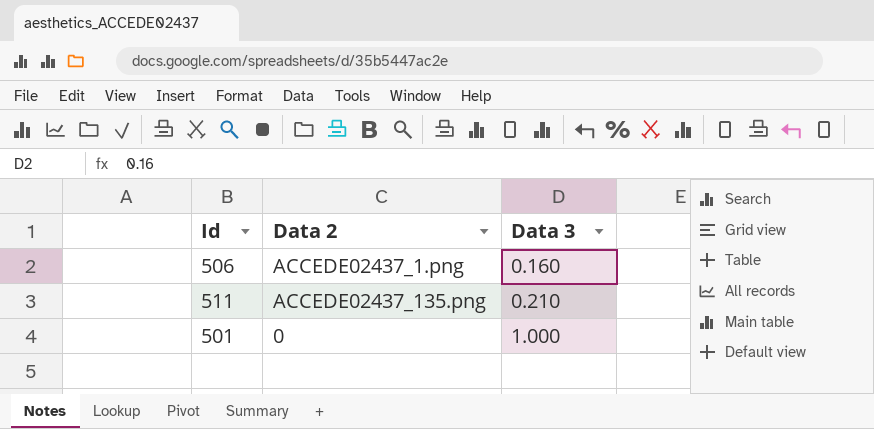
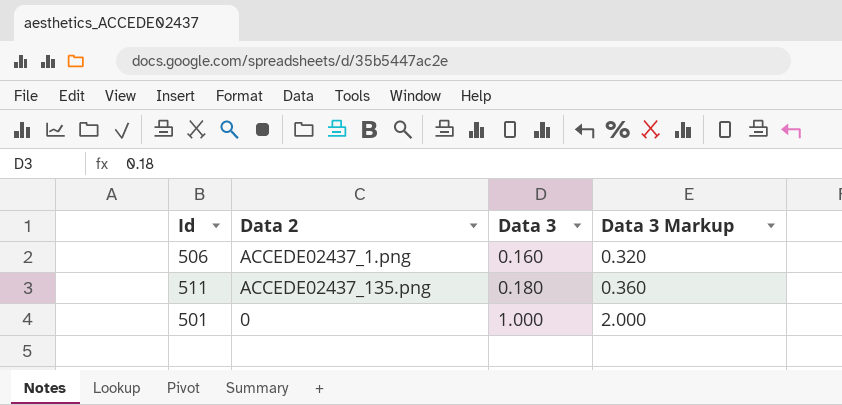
column Data 3 Markup | formula: none -> [Data 3] * 2
511 | Data 3: 0.210 -> 0.180

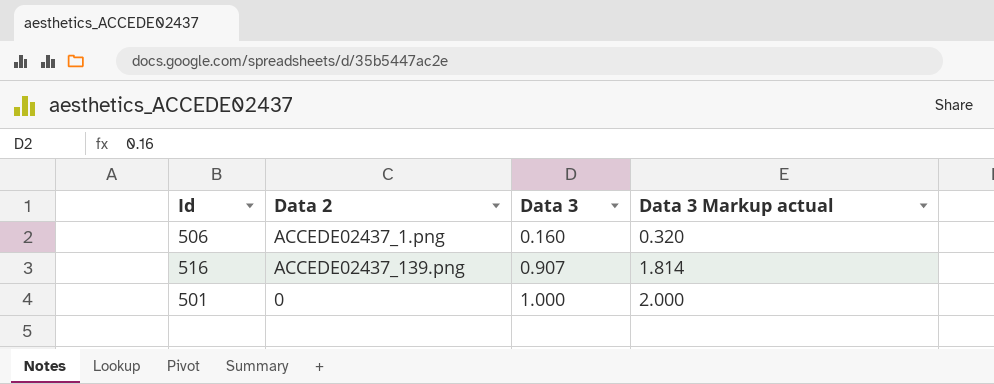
column name: Data 3 Markup -> Data 3 Markup actual
row 511: ACCEDE02437_135.png | 0.180 | 0.360 -> none
row 516: none -> ACCEDE02437_139.png | 0.907 | 1.814

